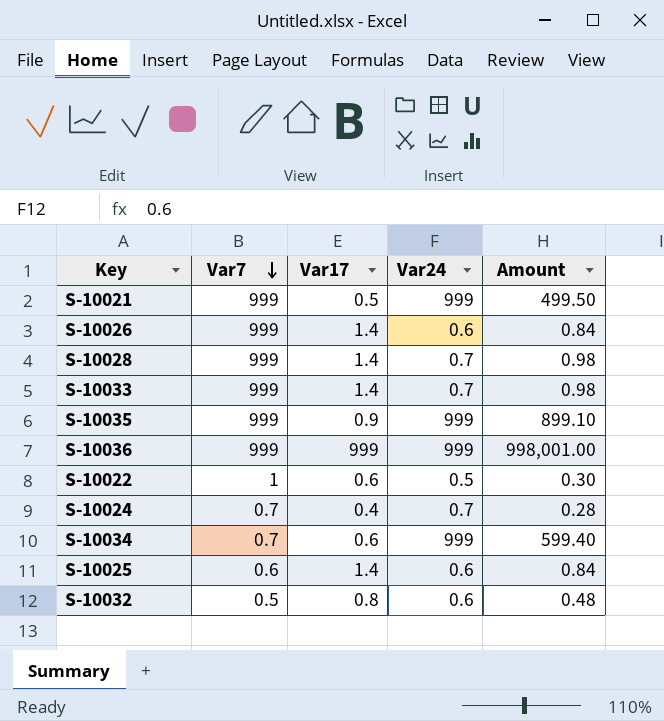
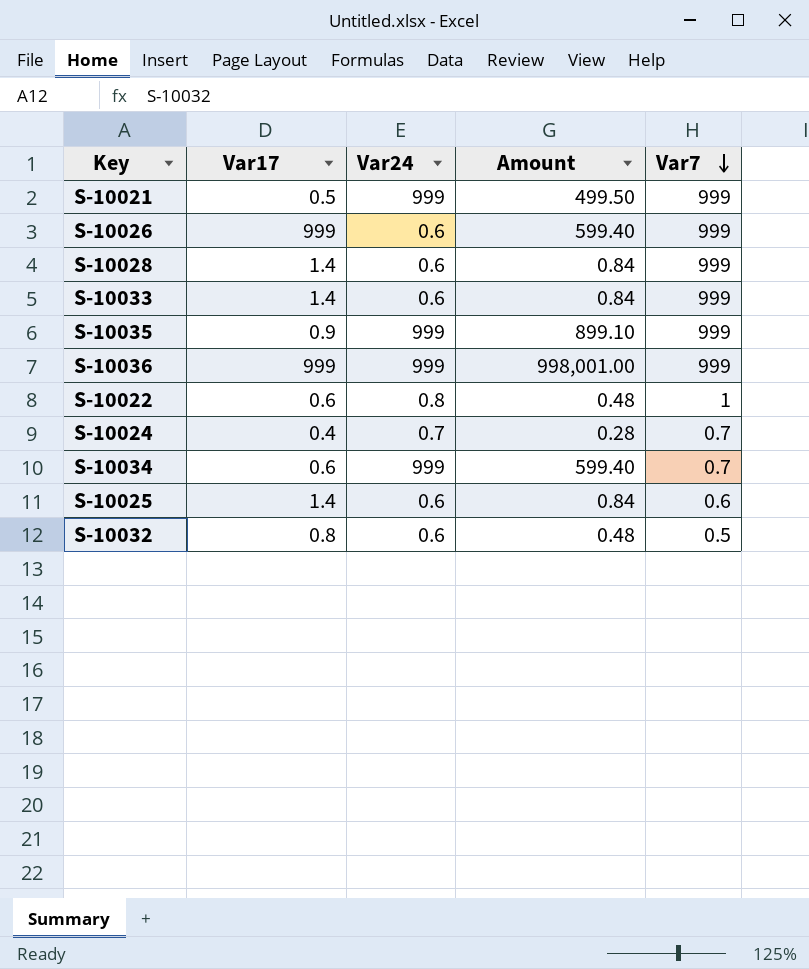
column Var7 | position: 2 -> 5
S-10026 | Var17: 1.4 -> 999
S-10026 | Amount: 0.84 -> 599.40
S-10028 | Var24: 0.7 -> 0.6
S-10028 | Amount: 0.98 -> 0.84
S-10033 | Var24: 0.7 -> 0.6
S-10033 | Amount: 0.98 -> 0.84
S-10022 | Var24: 0.5 -> 0.8
S-10022 | Amount: 0.30 -> 0.48

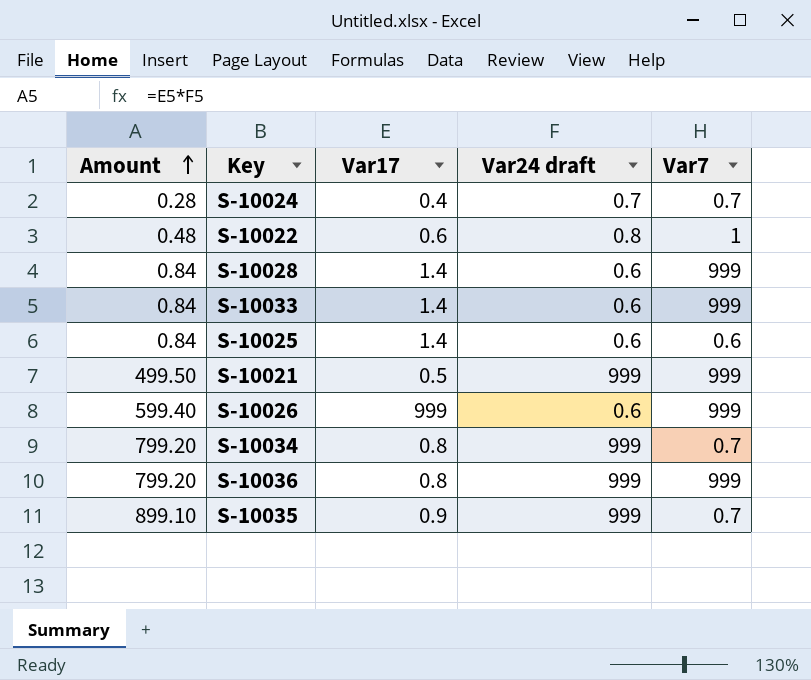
row order: Var7 descending -> Amount ascending
column Amount | position: 4 -> 1
column name: Var24 -> Var24 draft
row S-10032: 0.8 | 0.6 | 0.48 | 0.5 -> none
S-10034 | Amount: 599.40 -> 799.20
S-10034 | Var17: 0.6 -> 0.8
S-10036 | Amount: 998,001.00 -> 799.20
S-10036 | Var17: 999 -> 0.8
S-10035 | Var7: 999 -> 0.7

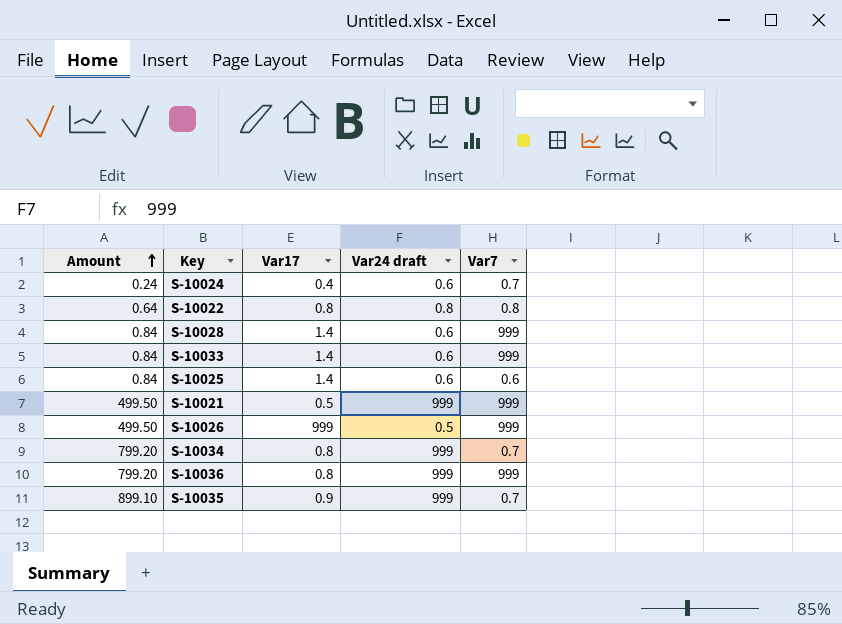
S-10024 | Amount: 0.28 -> 0.24
S-10024 | Var24 draft: 0.7 -> 0.6
S-10022 | Amount: 0.48 -> 0.64
S-10022 | Var17: 0.6 -> 0.8
S-10022 | Var7: 1 -> 0.8
S-10026 | Amount: 599.40 -> 499.50
S-10026 | Var24 draft: 0.6 -> 0.5

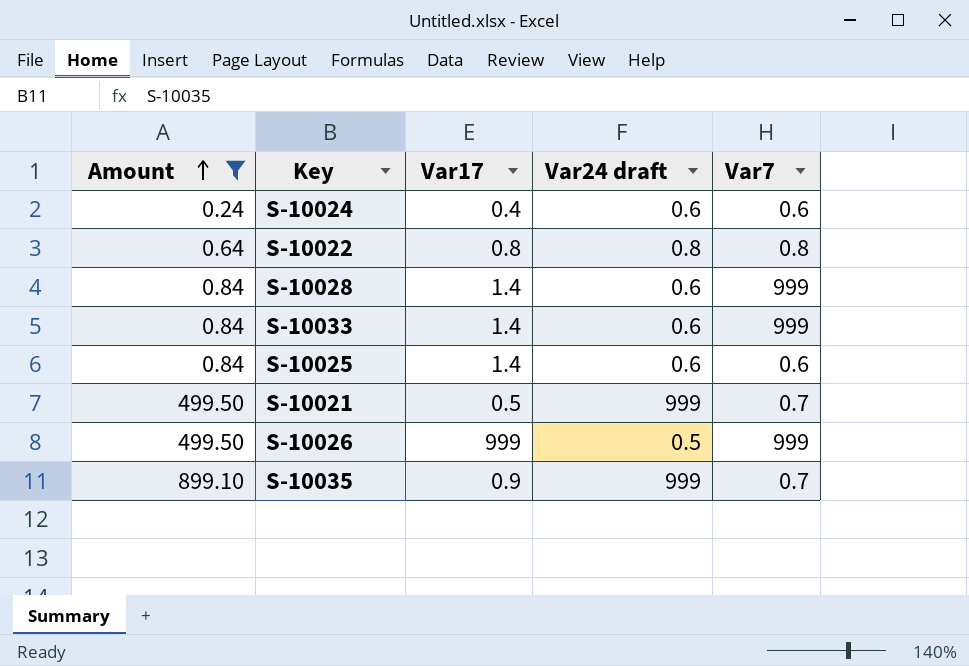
filter: none -> Amount != 799.20
S-10024 | Var7: 0.7 -> 0.6
S-10021 | Var7: 999 -> 0.7

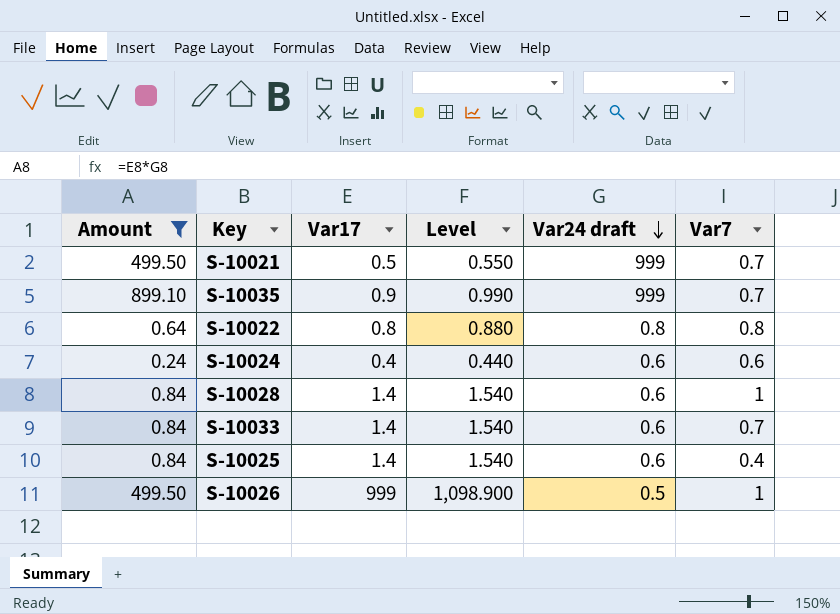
row order: Amount ascending -> Var24 draft descending
column Level | formula: none -> [Var17] * 1.1
S-10028 | Var7: 999 -> 1
S-10033 | Var7: 999 -> 0.7
S-10025 | Var7: 0.6 -> 0.4
S-10026 | Var7: 999 -> 1

